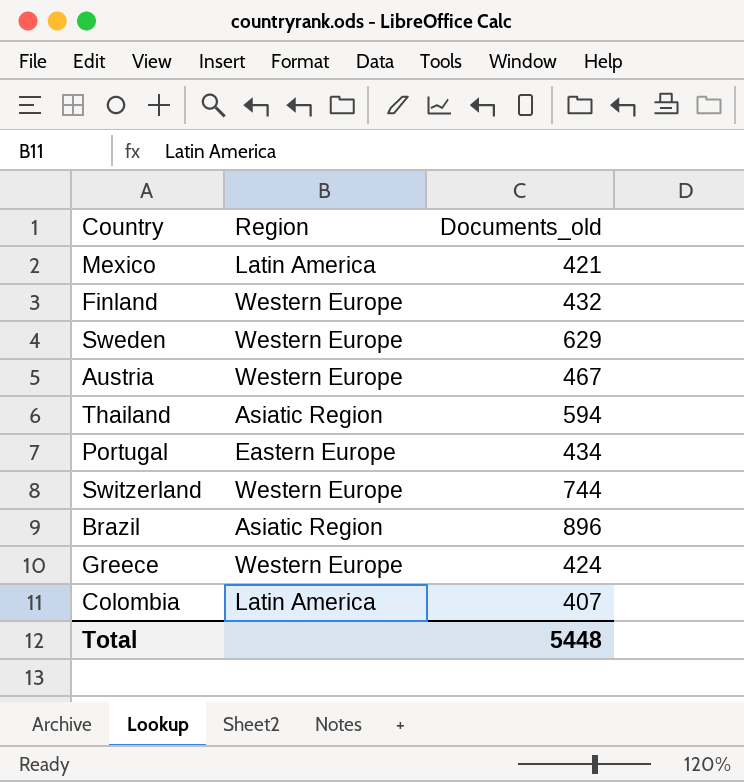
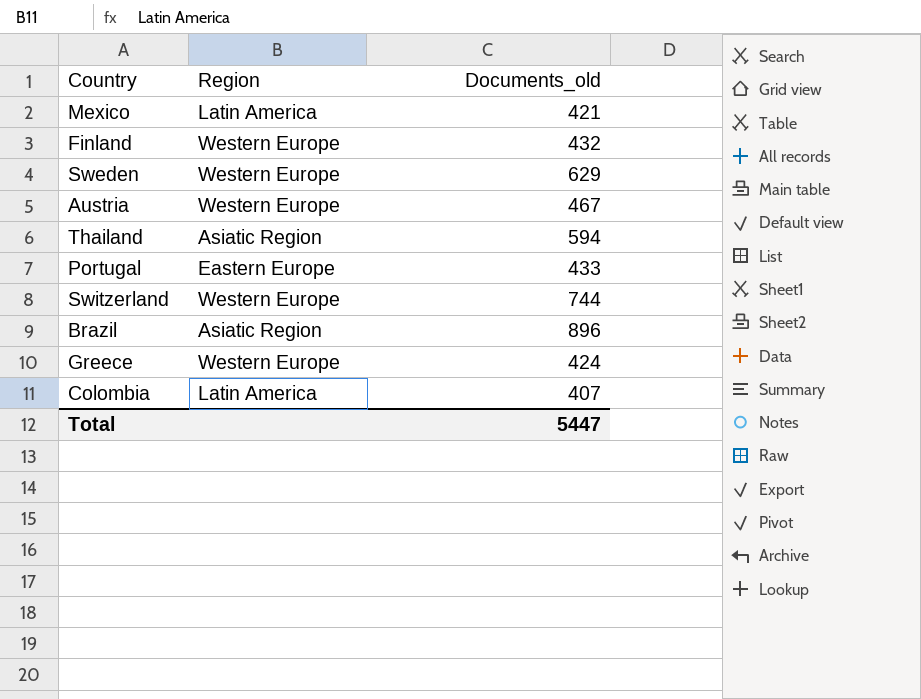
Portugal | Documents_old: 434 -> 433
Total | Documents_old: 5448 -> 5447

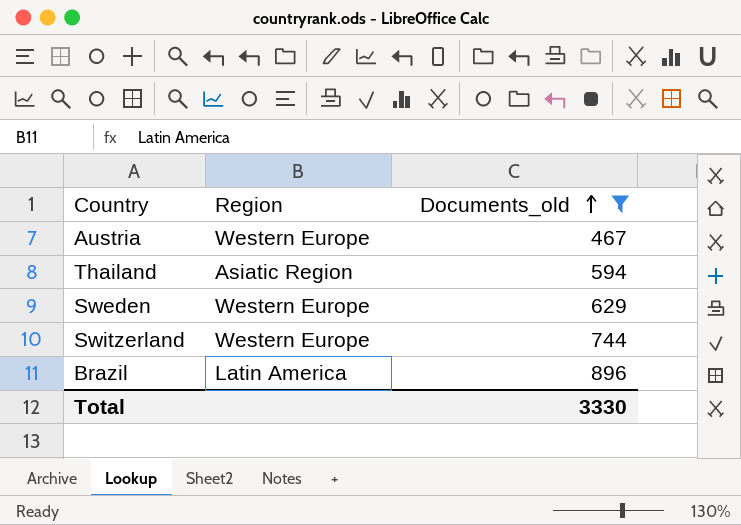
filter: none -> Documents_old >= 467
row order: none -> Documents_old ascending
Brazil | Region: Asiatic Region -> Latin America
Total | Documents_old: 5447 -> 3330

